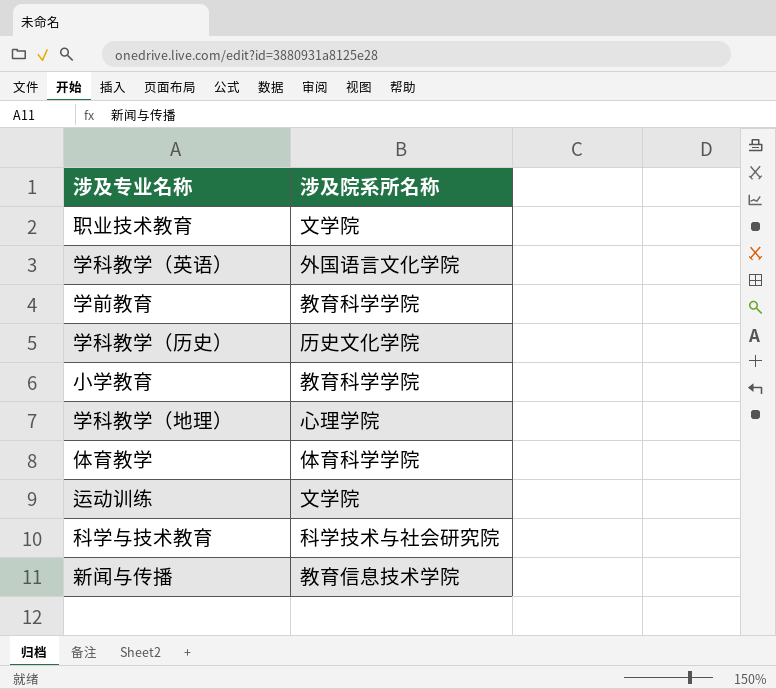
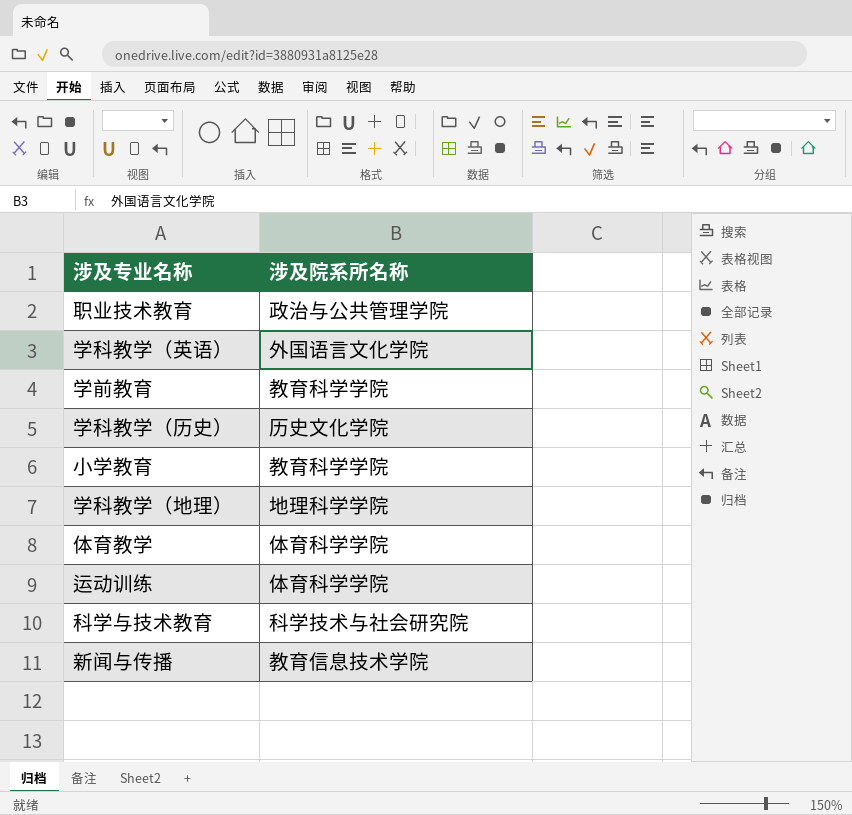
职业技术教育 | 涉及院系所名称: 文学院 -> 政治与公共管理学院
学科教学（地理） | 涉及院系所名称: 心理学院 -> 地理科学学院
运动训练 | 涉及院系所名称: 文学院 -> 体育科学学院

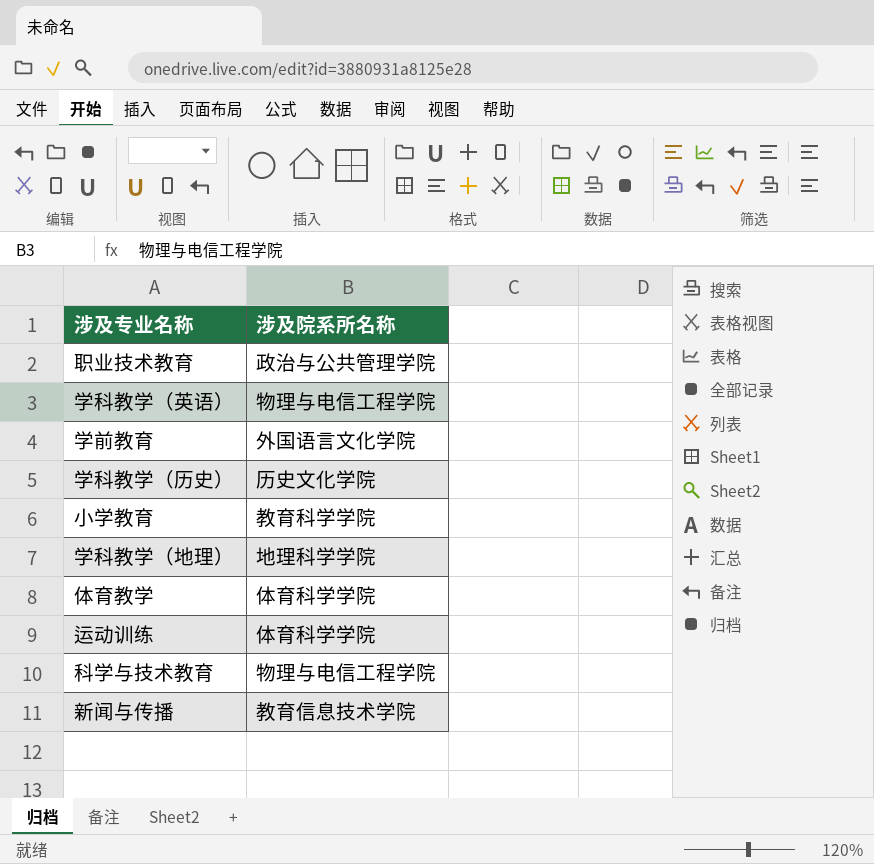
学科教学（英语） | 涉及院系所名称: 外国语言文化学院 -> 物理与电信工程学院
学前教育 | 涉及院系所名称: 教育科学学院 -> 外国语言文化学院
科学与技术教育 | 涉及院系所名称: 科学技术与社会研究院 -> 物理与电信工程学院

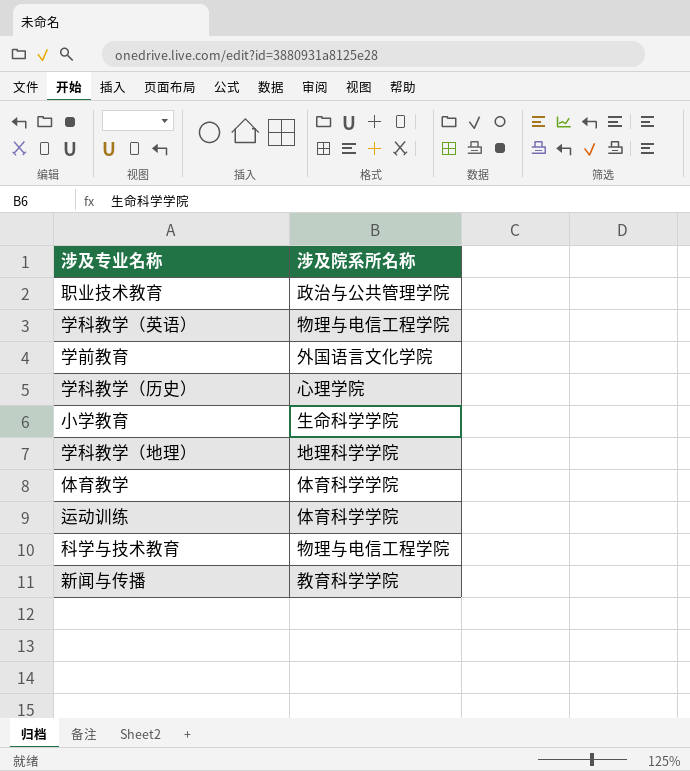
学科教学（历史） | 涉及院系所名称: 历史文化学院 -> 心理学院
小学教育 | 涉及院系所名称: 教育科学学院 -> 生命科学学院
新闻与传播 | 涉及院系所名称: 教育信息技术学院 -> 教育科学学院

